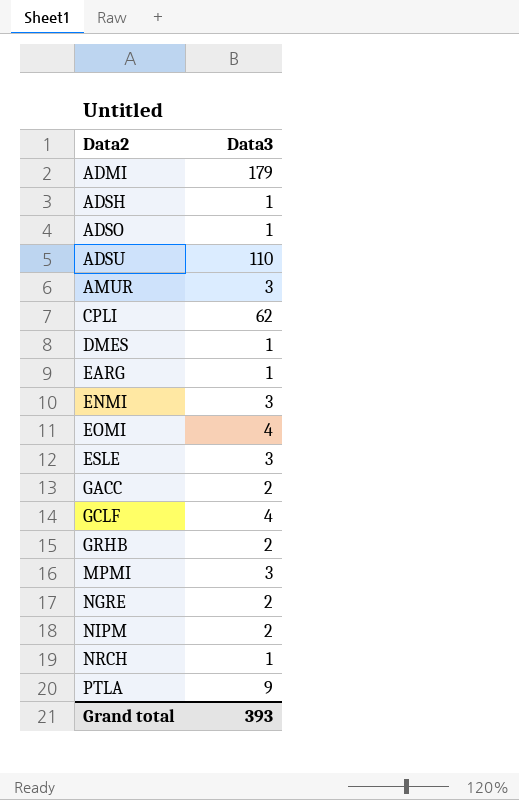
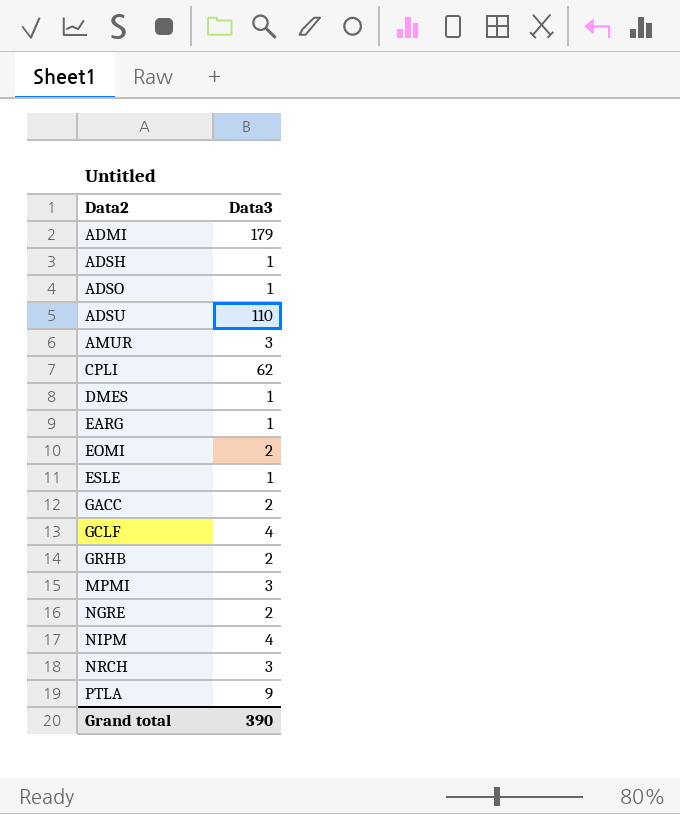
row ENMI: 3 -> none
EOMI | Data3: 4 -> 2
ESLE | Data3: 3 -> 1
NIPM | Data3: 2 -> 4
NRCH | Data3: 1 -> 3
Grand total | Data3: 393 -> 390

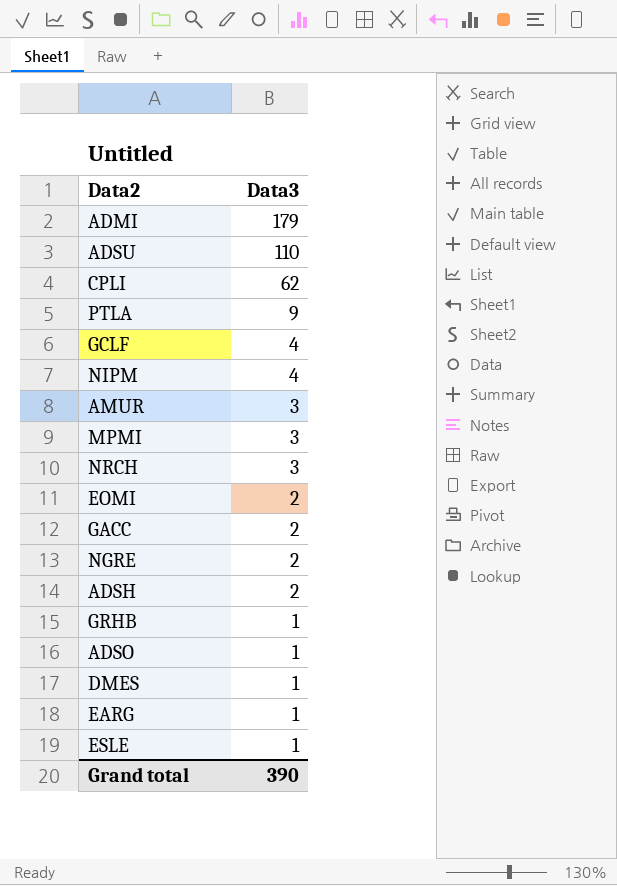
row order: Data2 ascending -> Data3 descending
ADSH | Data3: 1 -> 2
GRHB | Data3: 2 -> 1

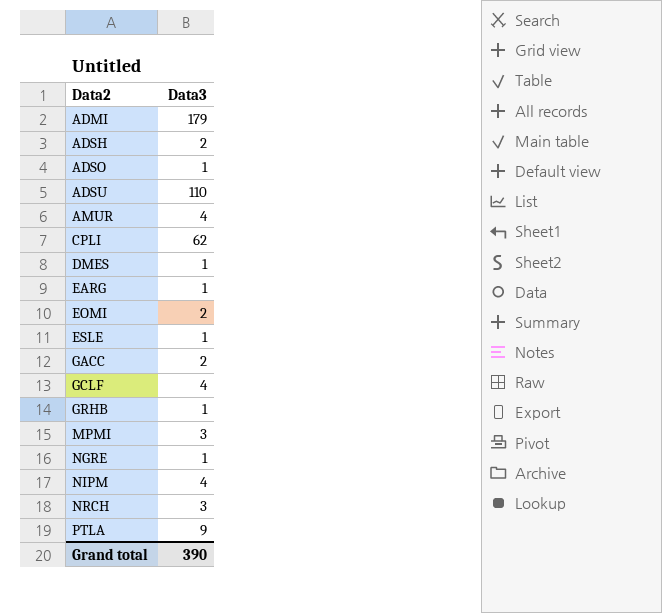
row order: Data3 descending -> Data2 ascending
AMUR | Data3: 3 -> 4
NGRE | Data3: 2 -> 1

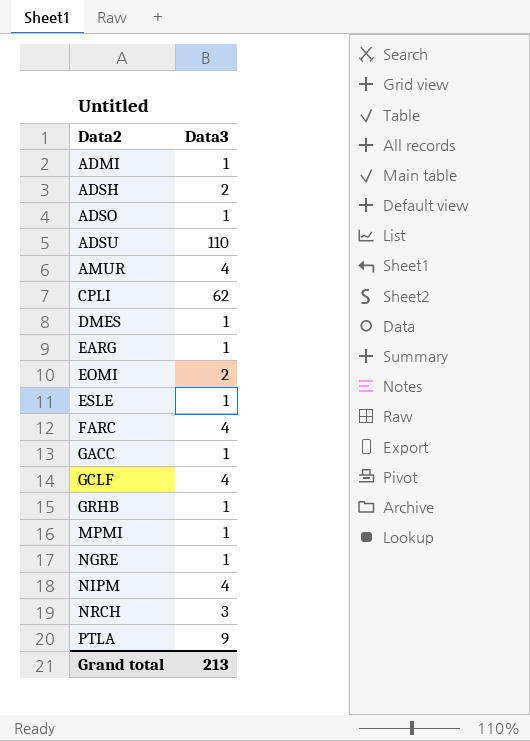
ADMI | Data3: 179 -> 1
row FARC: none -> 4
GACC | Data3: 2 -> 1
MPMI | Data3: 3 -> 1
Grand total | Data3: 390 -> 213

